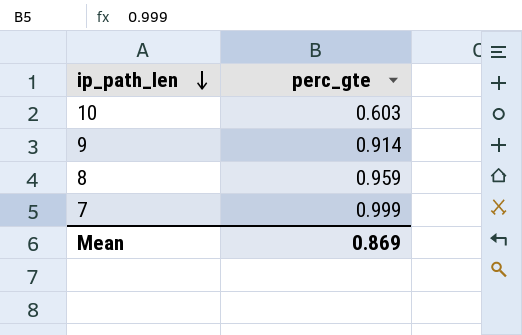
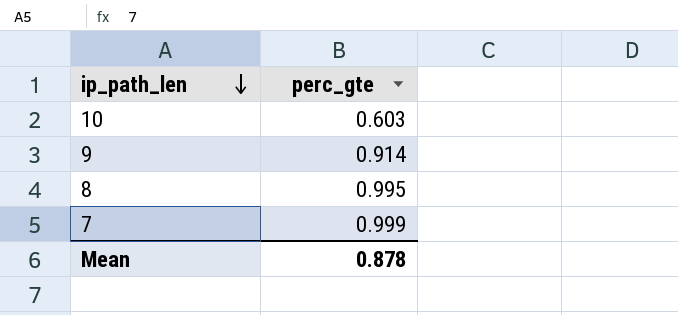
8 | perc_gte: 0.959 -> 0.995
Mean | perc_gte: 0.869 -> 0.878

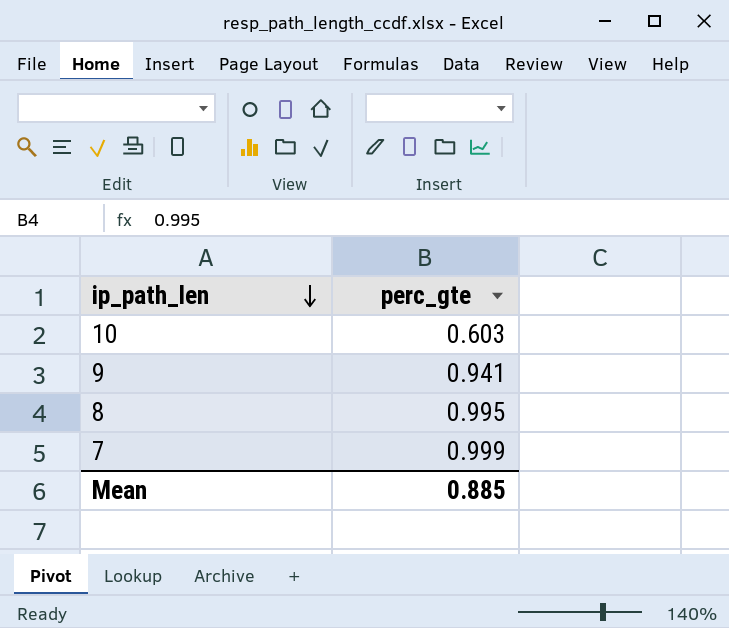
9 | perc_gte: 0.914 -> 0.941
Mean | perc_gte: 0.878 -> 0.885

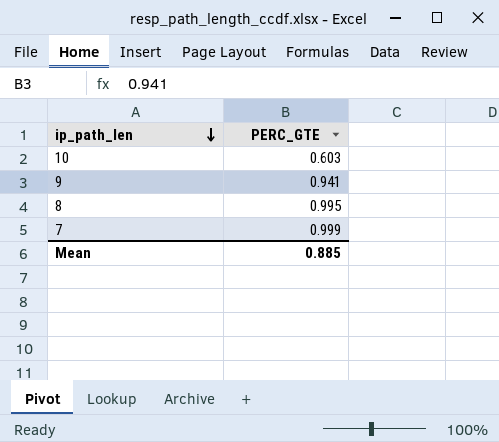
column name: perc_gte -> PERC_GTE

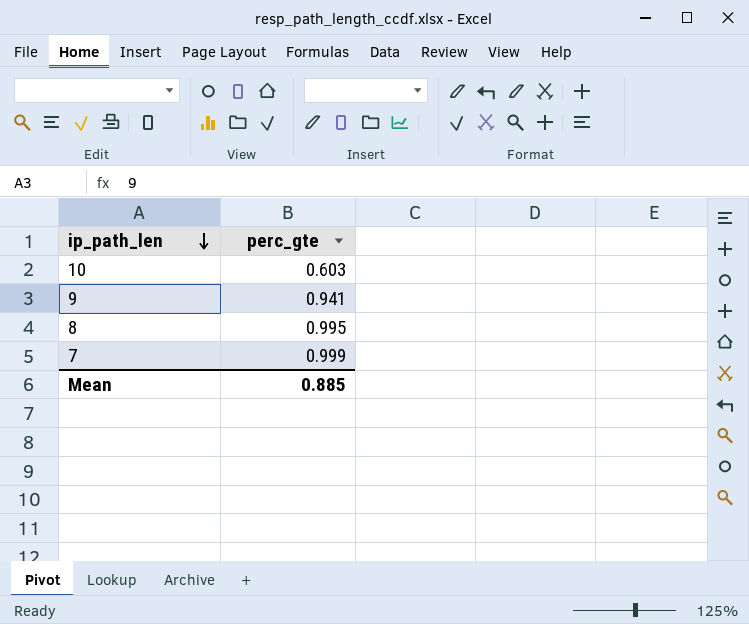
column name: PERC_GTE -> perc_gte

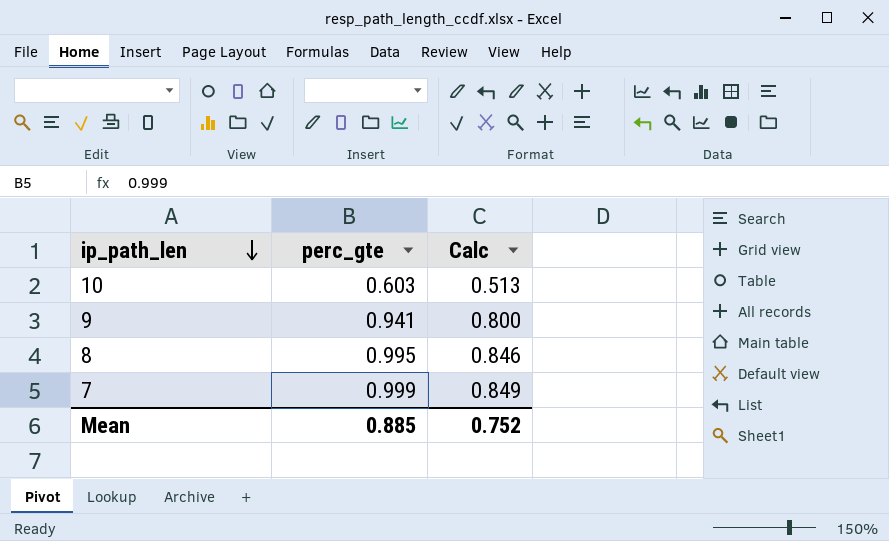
column Calc | formula: none -> [perc_gte] * 0.85

